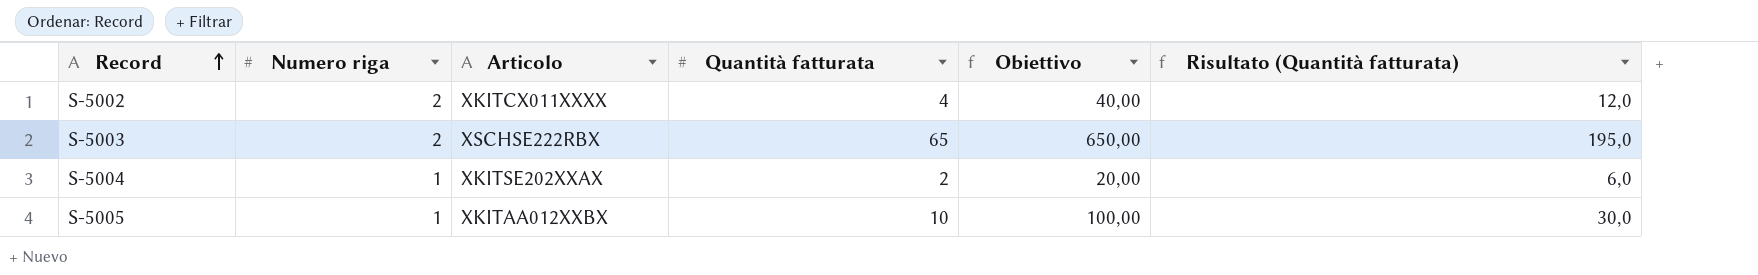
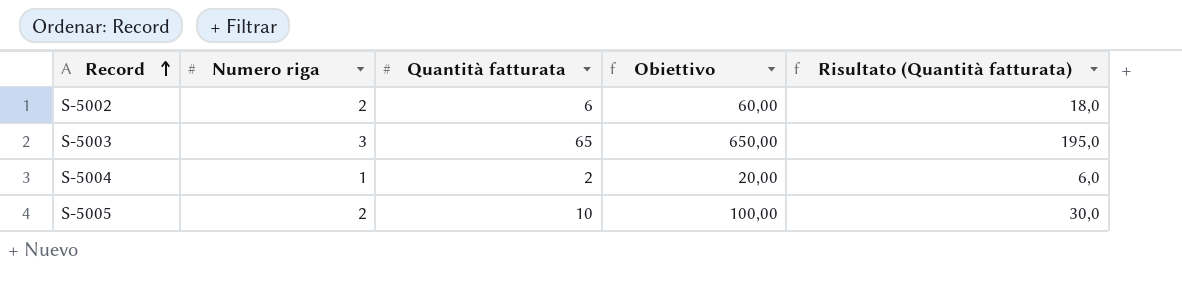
column Articolo | position: 3 -> none
S-5002 | Quantità fatturata: 4 -> 6
S-5002 | Obiettivo: 40,00 -> 60,00
S-5002 | Risultato (Quantità fatturata): 12,0 -> 18,0
S-5003 | Numero riga: 2 -> 3
S-5005 | Numero riga: 1 -> 2

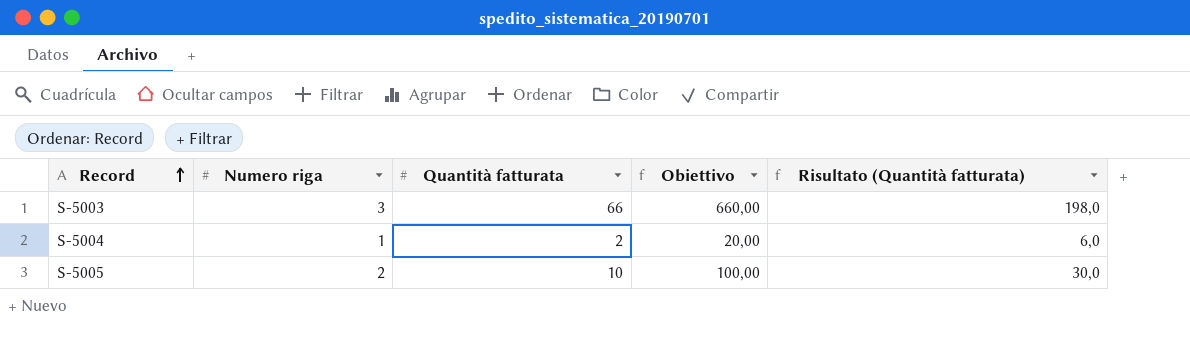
row S-5002: 2 | 6 | 60,00 | 18,0 -> none
S-5003 | Quantità fatturata: 65 -> 66
S-5003 | Obiettivo: 650,00 -> 660,00
S-5003 | Risultato (Quantità fatturata): 195,0 -> 198,0

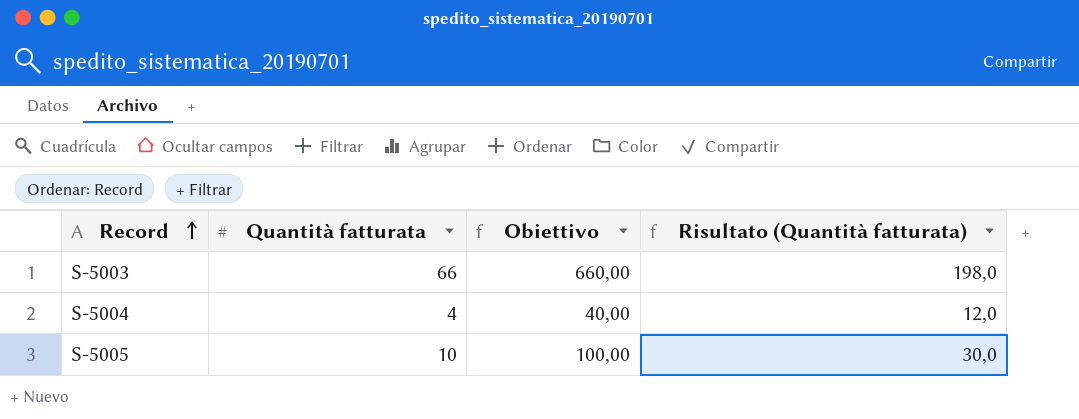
column Numero riga | position: 2 -> none
S-5004 | Quantità fatturata: 2 -> 4
S-5004 | Obiettivo: 20,00 -> 40,00
S-5004 | Risultato (Quantità fatturata): 6,0 -> 12,0

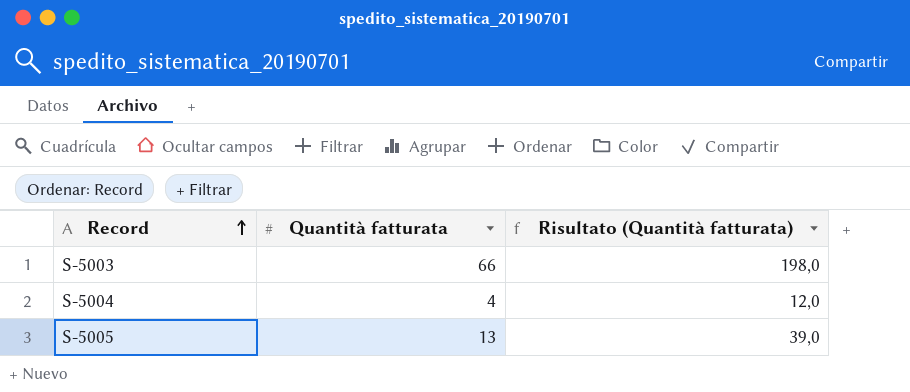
column Obiettivo | formula: [Quantità fatturata] * 10 -> none
S-5005 | Quantità fatturata: 10 -> 13
S-5005 | Risultato (Quantità fatturata): 30,0 -> 39,0

